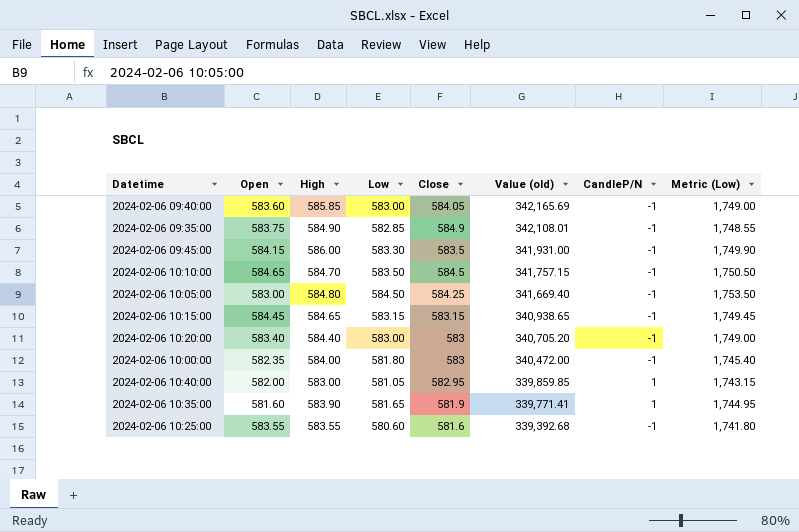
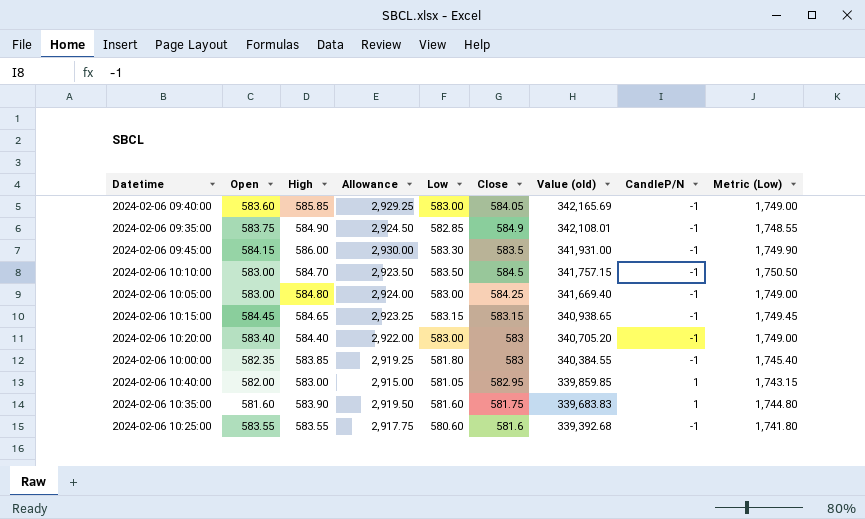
column Allowance | formula: none -> [High] * 5
2024-02-06 10:10:00 | Open: 584.65 -> 583.00
2024-02-06 10:05:00 | Low: 584.50 -> 583.00
2024-02-06 10:05:00 | Metric (Low): 1,753.50 -> 1,749.00
2024-02-06 10:00:00 | High: 584.00 -> 583.85
2024-02-06 10:00:00 | Value (old): 340,472.00 -> 340,384.55
2024-02-06 10:35:00 | Low: 581.65 -> 581.60
2024-02-06 10:35:00 | Close: 581.9 -> 581.75
2024-02-06 10:35:00 | Value (old): 339,771.41 -> 339,683.83
2024-02-06 10:35:00 | Metric (Low): 1,744.95 -> 1,744.80

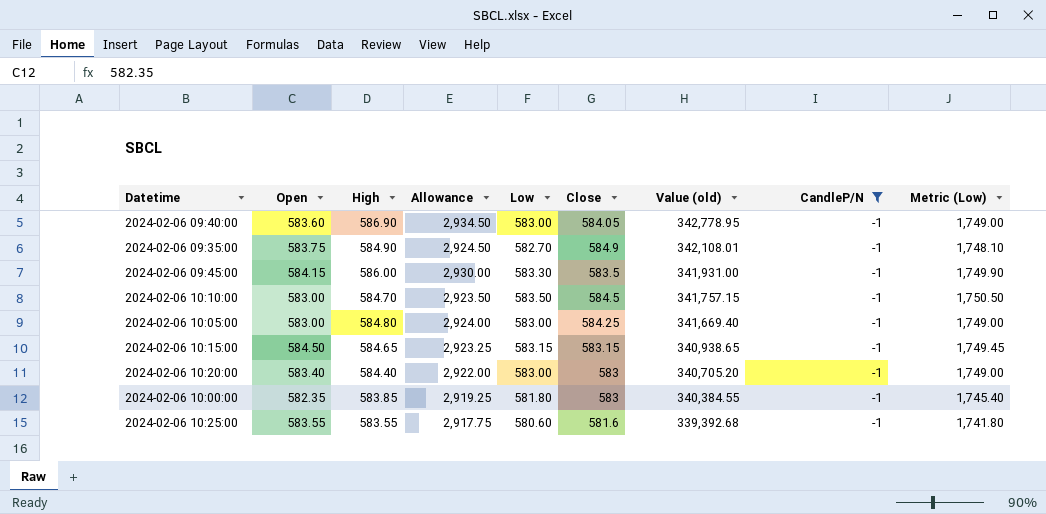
filter: none -> CandleP/N = -1
2024-02-06 09:40:00 | High: 585.85 -> 586.90
2024-02-06 09:40:00 | Allowance: 2,929.25 -> 2,934.50
2024-02-06 09:40:00 | Value (old): 342,165.69 -> 342,778.95
2024-02-06 09:35:00 | Low: 582.85 -> 582.70
2024-02-06 09:35:00 | Metric (Low): 1,748.55 -> 1,748.10
2024-02-06 10:15:00 | Open: 584.45 -> 584.50

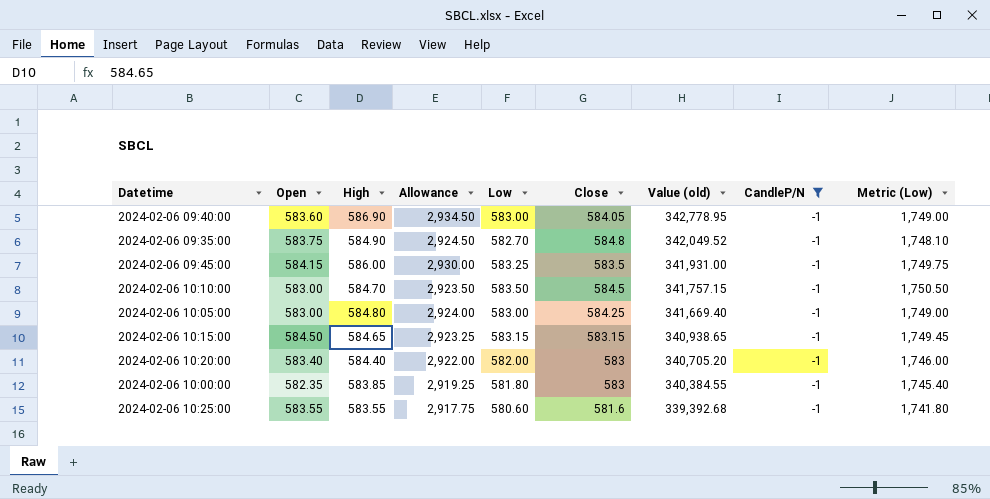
2024-02-06 09:35:00 | Close: 584.9 -> 584.8
2024-02-06 09:35:00 | Value (old): 342,108.01 -> 342,049.52
2024-02-06 09:45:00 | Low: 583.30 -> 583.25
2024-02-06 09:45:00 | Metric (Low): 1,749.90 -> 1,749.75
2024-02-06 10:20:00 | Low: 583.00 -> 582.00
2024-02-06 10:20:00 | Metric (Low): 1,749.00 -> 1,746.00

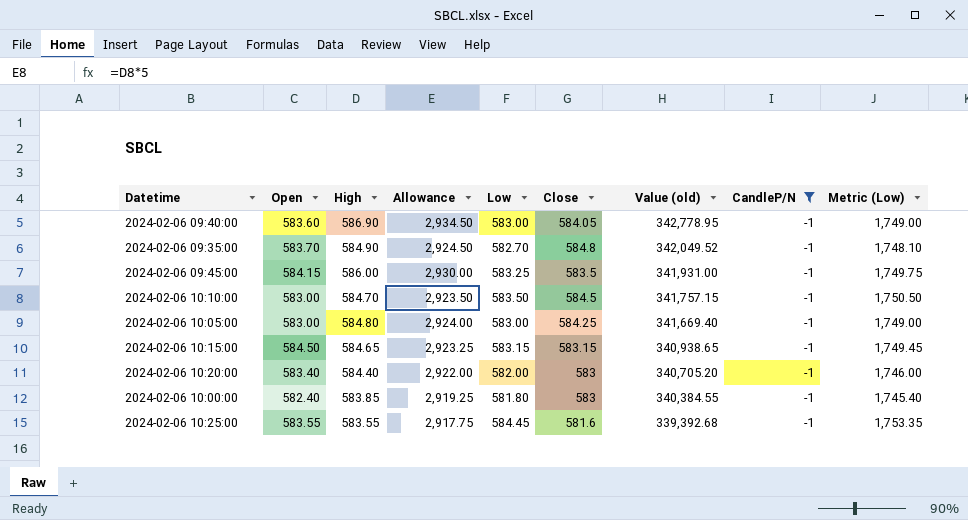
2024-02-06 09:35:00 | Open: 583.75 -> 583.70
2024-02-06 10:00:00 | Open: 582.35 -> 582.40
2024-02-06 10:25:00 | Low: 580.60 -> 584.45
2024-02-06 10:25:00 | Metric (Low): 1,741.80 -> 1,753.35

